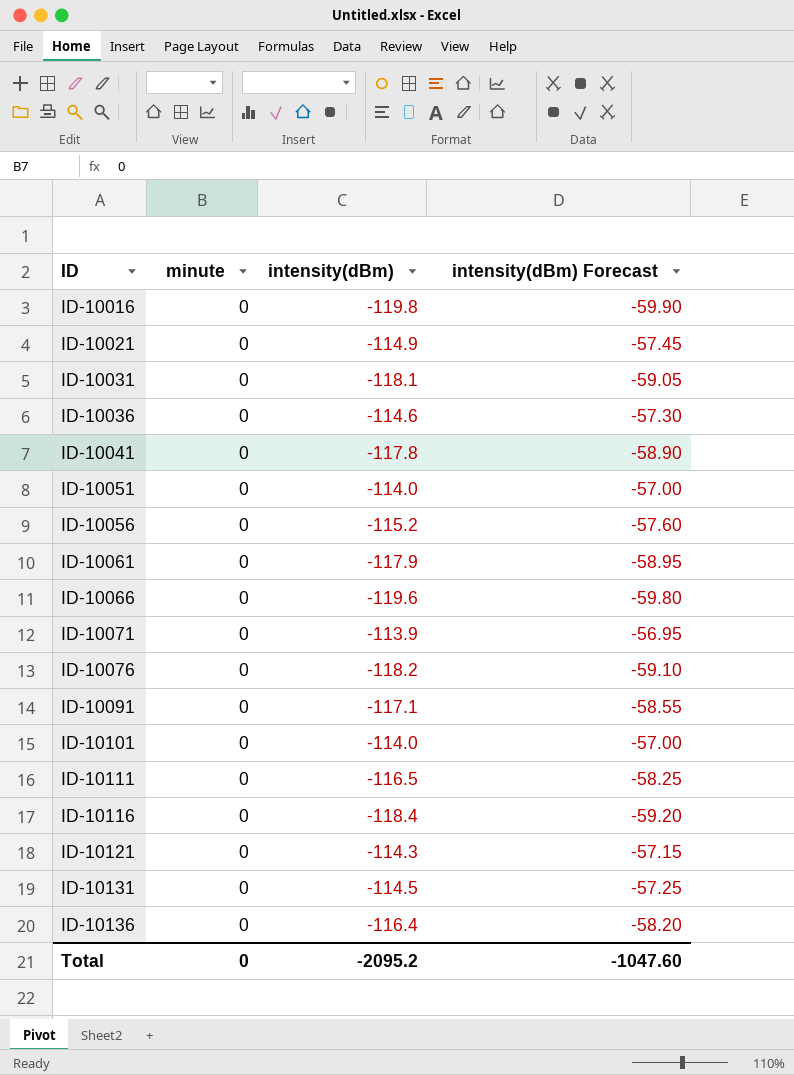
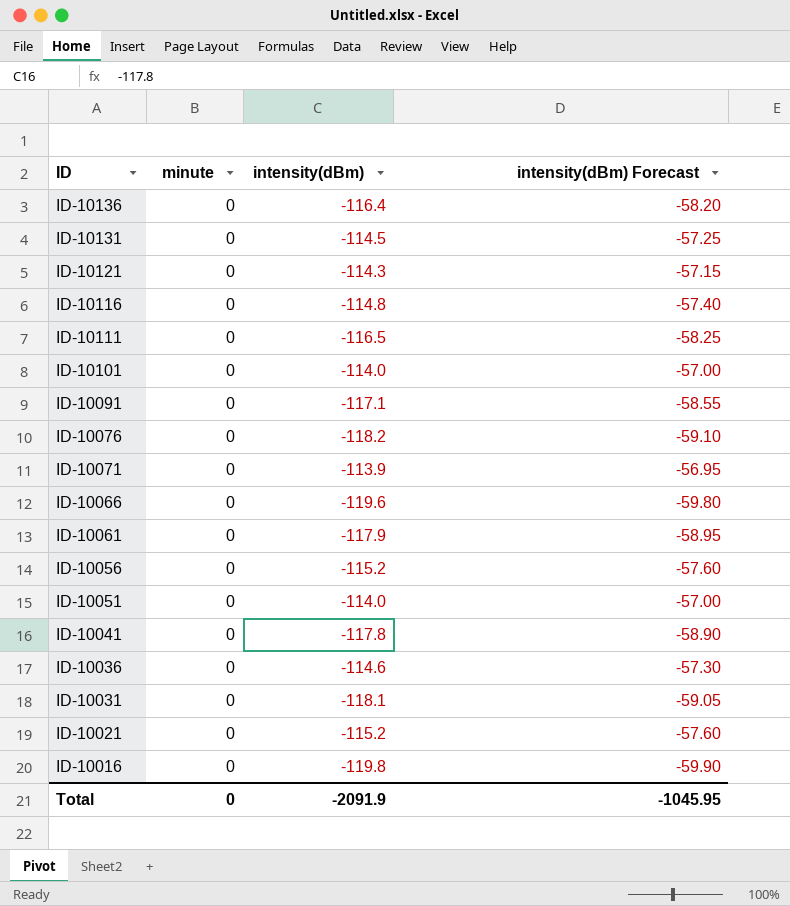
row order: ID ascending -> ID descending
ID-10116 | intensity(dBm): -118.4 -> -114.8
ID-10116 | intensity(dBm) Forecast: -59.20 -> -57.40
ID-10021 | intensity(dBm): -114.9 -> -115.2
ID-10021 | intensity(dBm) Forecast: -57.45 -> -57.60
Total | intensity(dBm): -2095.2 -> -2091.9
Total | intensity(dBm) Forecast: -1047.60 -> -1045.95

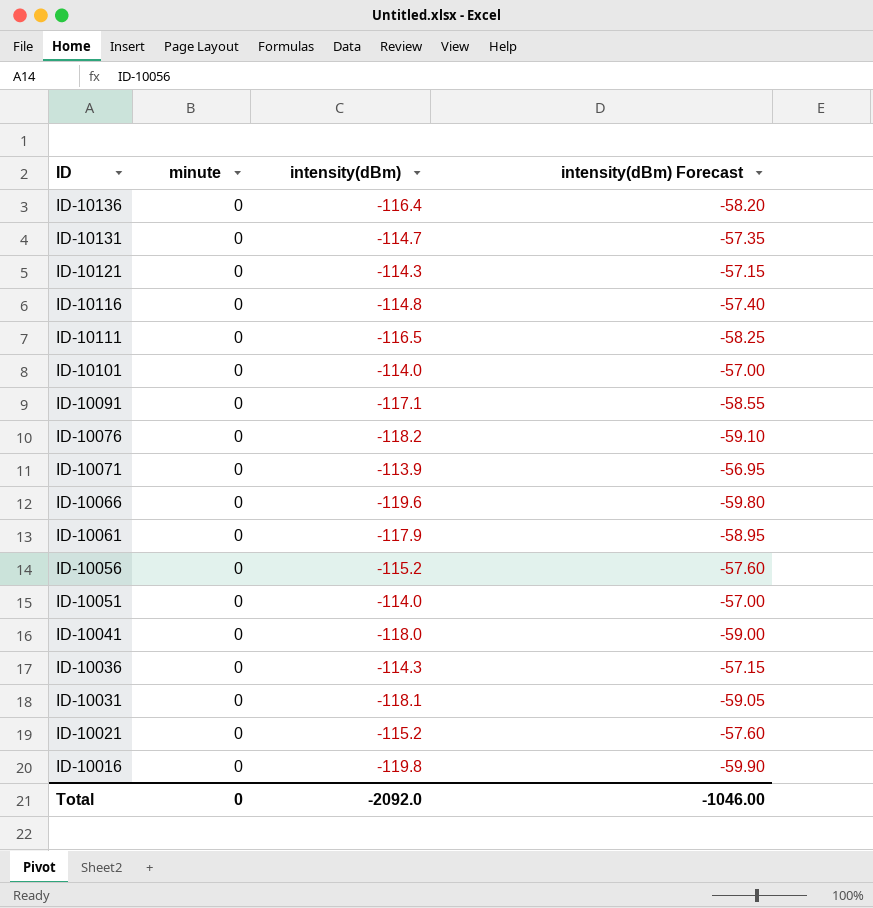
ID-10131 | intensity(dBm): -114.5 -> -114.7
ID-10131 | intensity(dBm) Forecast: -57.25 -> -57.35
ID-10041 | intensity(dBm): -117.8 -> -118.0
ID-10041 | intensity(dBm) Forecast: -58.90 -> -59.00
ID-10036 | intensity(dBm): -114.6 -> -114.3
ID-10036 | intensity(dBm) Forecast: -57.30 -> -57.15
Total | intensity(dBm): -2091.9 -> -2092.0
Total | intensity(dBm) Forecast: -1045.95 -> -1046.00

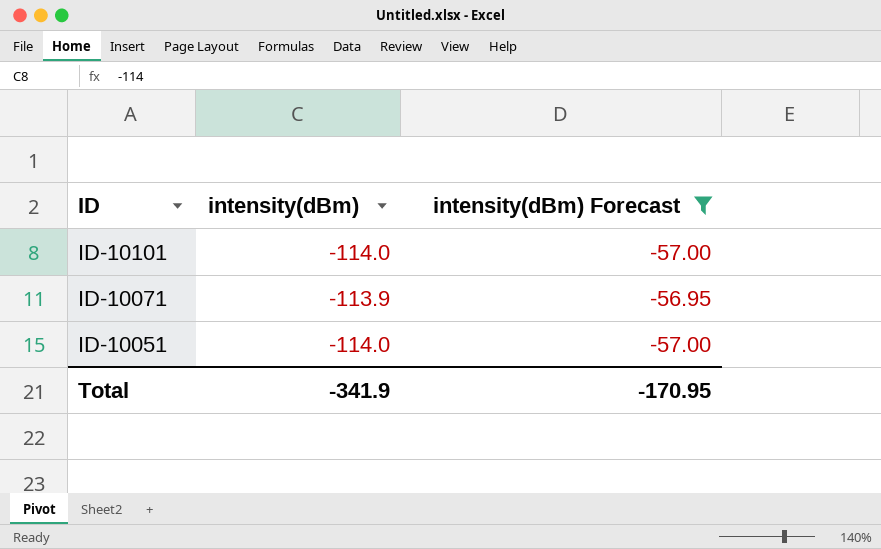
filter: none -> intensity(dBm) Forecast >= -57.00
column minute | position: 2 -> none
Total | intensity(dBm): -2092.0 -> -341.9
Total | intensity(dBm) Forecast: -1046.00 -> -170.95

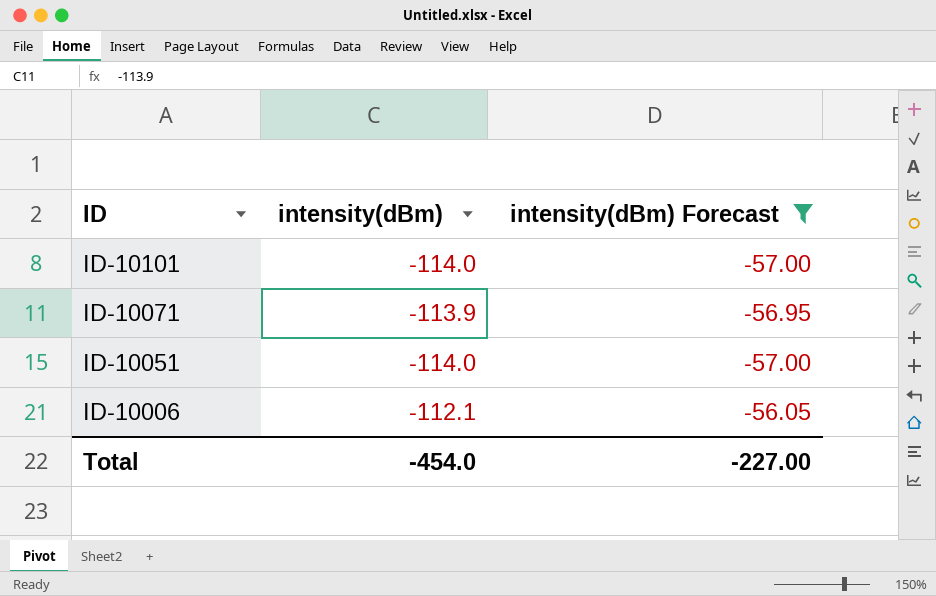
row ID-10006: none -> -112.1 | -56.05
Total | intensity(dBm): -341.9 -> -454.0
Total | intensity(dBm) Forecast: -170.95 -> -227.00

